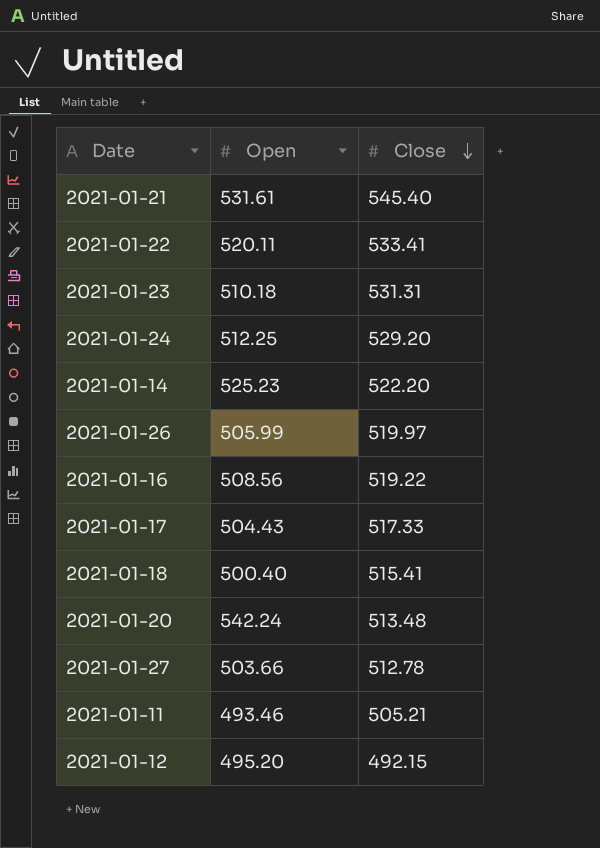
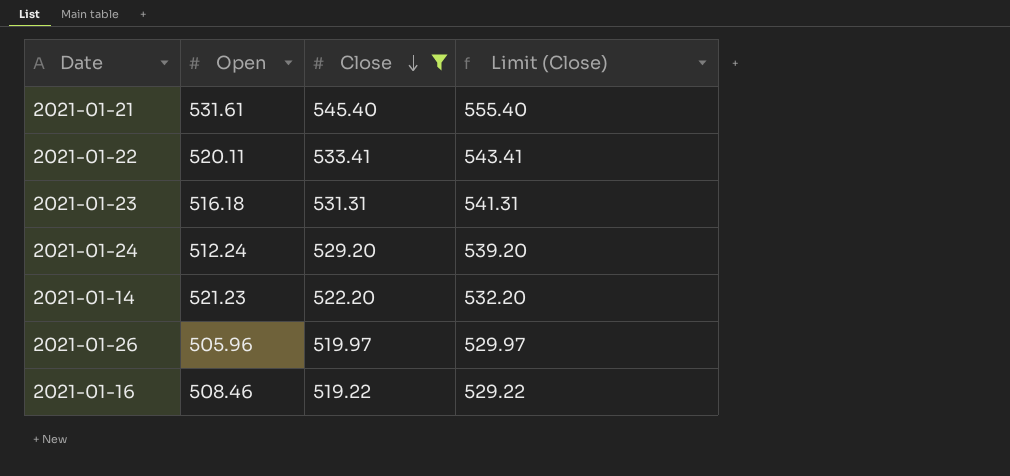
filter: none -> Close >= 519.22
column Limit (Close) | formula: none -> [Close] + 10
2021-01-23 | Open: 510.18 -> 516.18
2021-01-24 | Open: 512.25 -> 512.24
2021-01-14 | Open: 525.23 -> 521.23
2021-01-26 | Open: 505.99 -> 505.96
2021-01-16 | Open: 508.56 -> 508.46

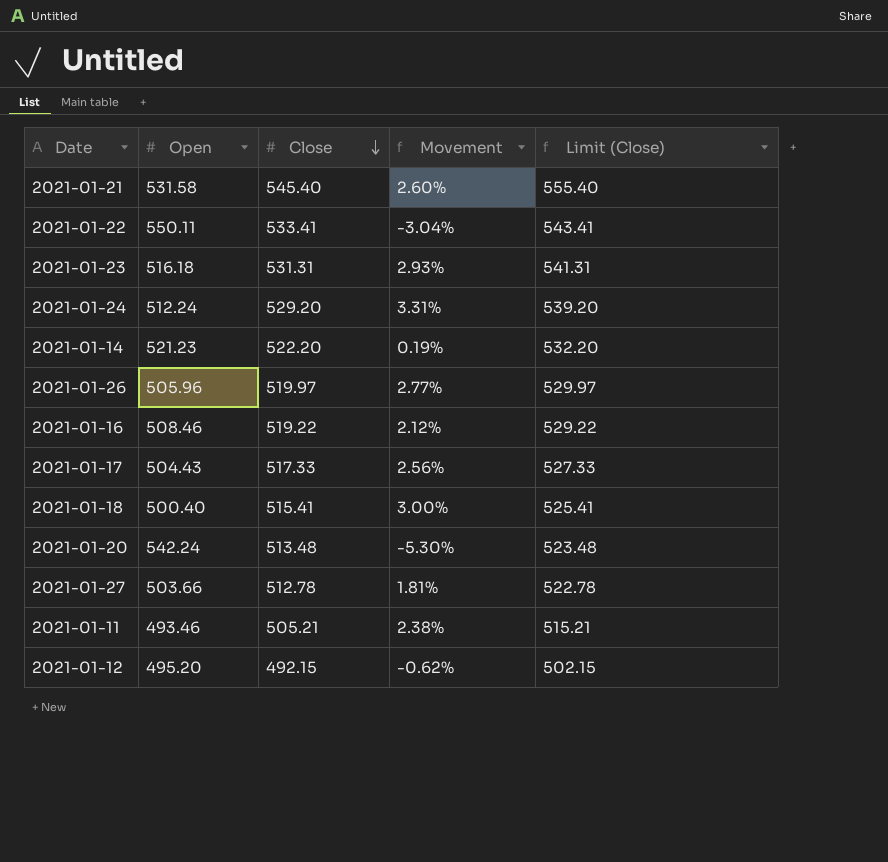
filter: Close >= 519.22 -> none
column Movement | formula: none -> ([Close] - [Open]) / [Open]
2021-01-21 | Open: 531.61 -> 531.58
2021-01-22 | Open: 520.11 -> 550.11

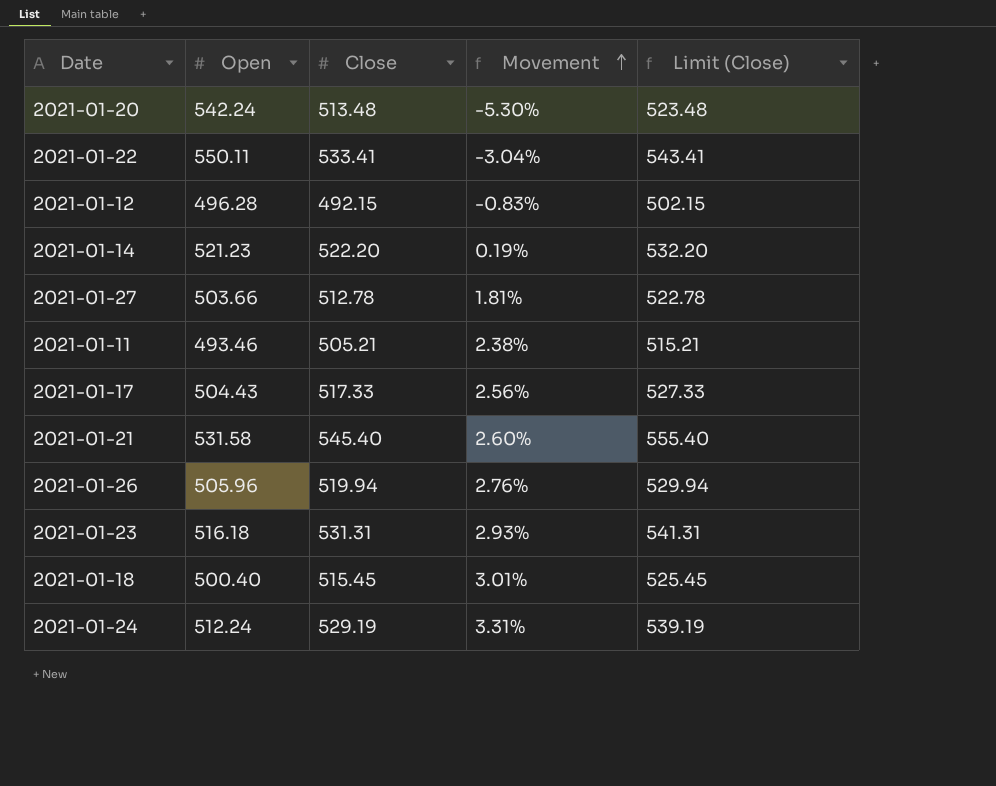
row order: Close descending -> Movement ascending
row 2021-01-16: 508.46 | 519.22 | 2.12% | 529.22 -> none
2021-01-12 | Open: 495.20 -> 496.28
2021-01-12 | Movement: -0.62% -> -0.83%
2021-01-26 | Close: 519.97 -> 519.94
2021-01-26 | Movement: 2.77% -> 2.76%
2021-01-26 | Limit (Close): 529.97 -> 529.94
2021-01-18 | Close: 515.41 -> 515.45
2021-01-18 | Movement: 3.00% -> 3.01%
2021-01-18 | Limit (Close): 525.41 -> 525.45
2021-01-24 | Close: 529.20 -> 529.19
2021-01-24 | Limit (Close): 539.20 -> 539.19

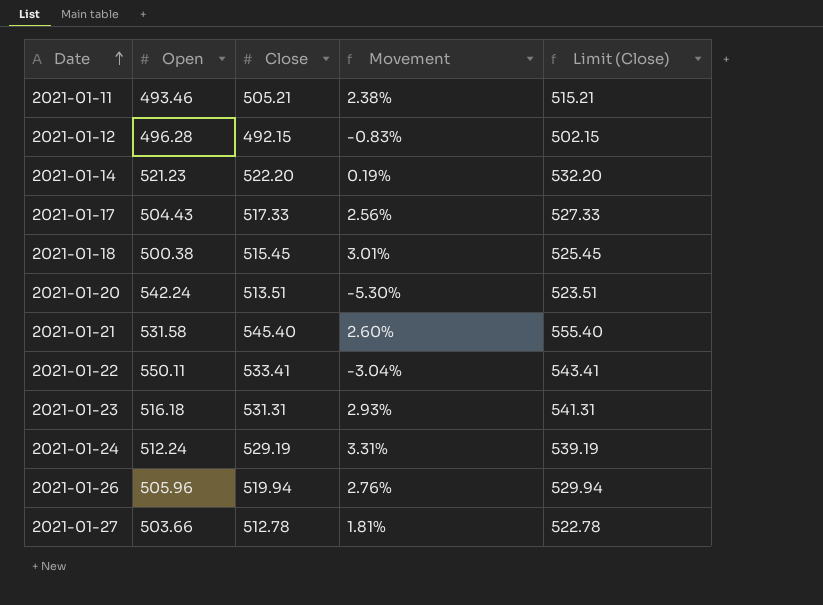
row order: Movement ascending -> Date ascending
2021-01-18 | Open: 500.40 -> 500.38
2021-01-20 | Close: 513.48 -> 513.51
2021-01-20 | Limit (Close): 523.48 -> 523.51

